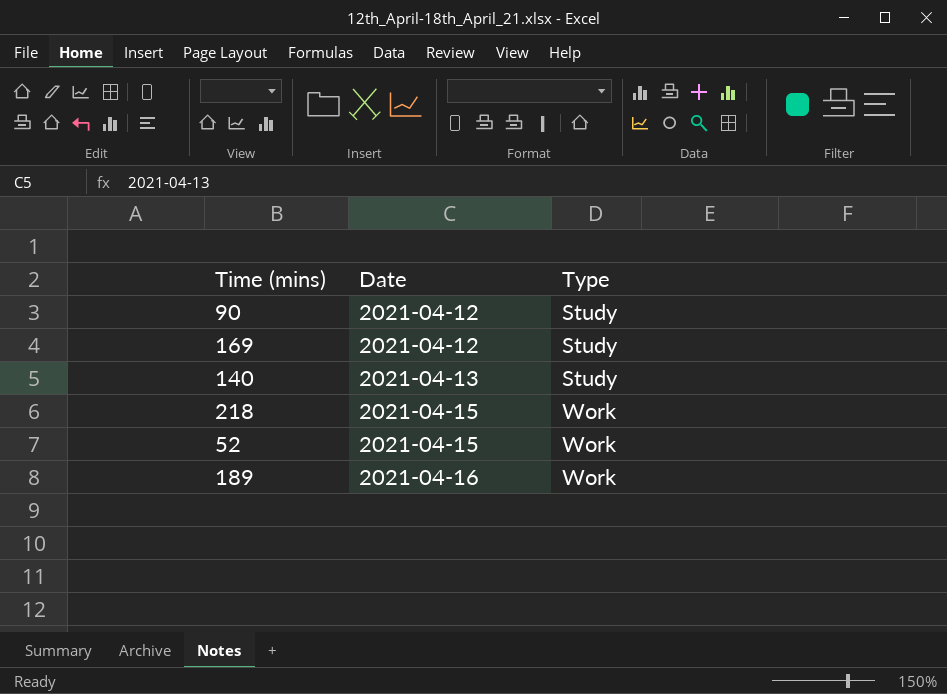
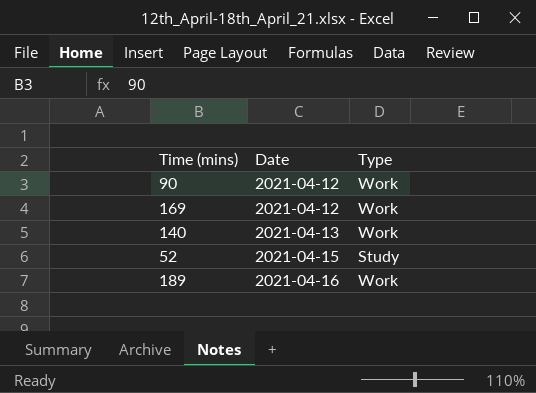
row 218: 2021-04-15 | Work -> none
90 | Type: Study -> Work
169 | Type: Study -> Work
140 | Type: Study -> Work
52 | Type: Work -> Study

